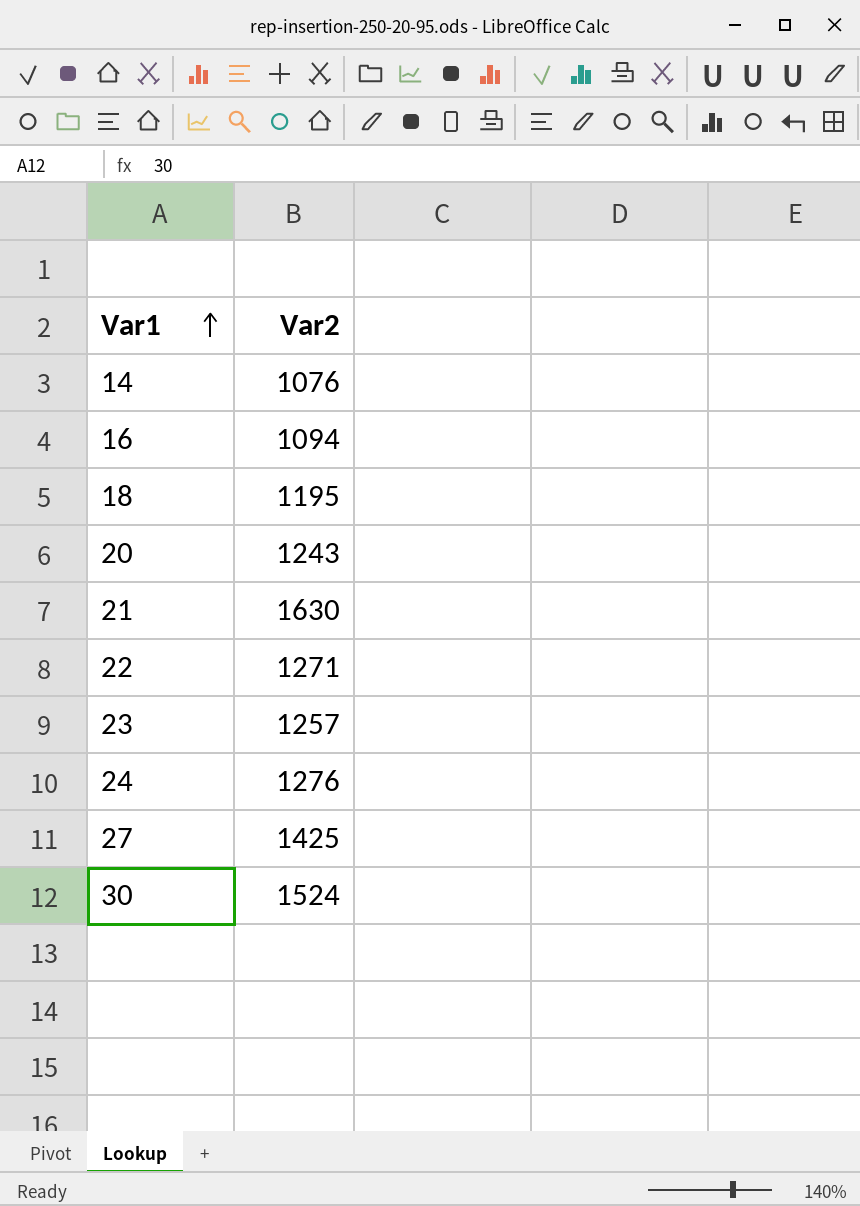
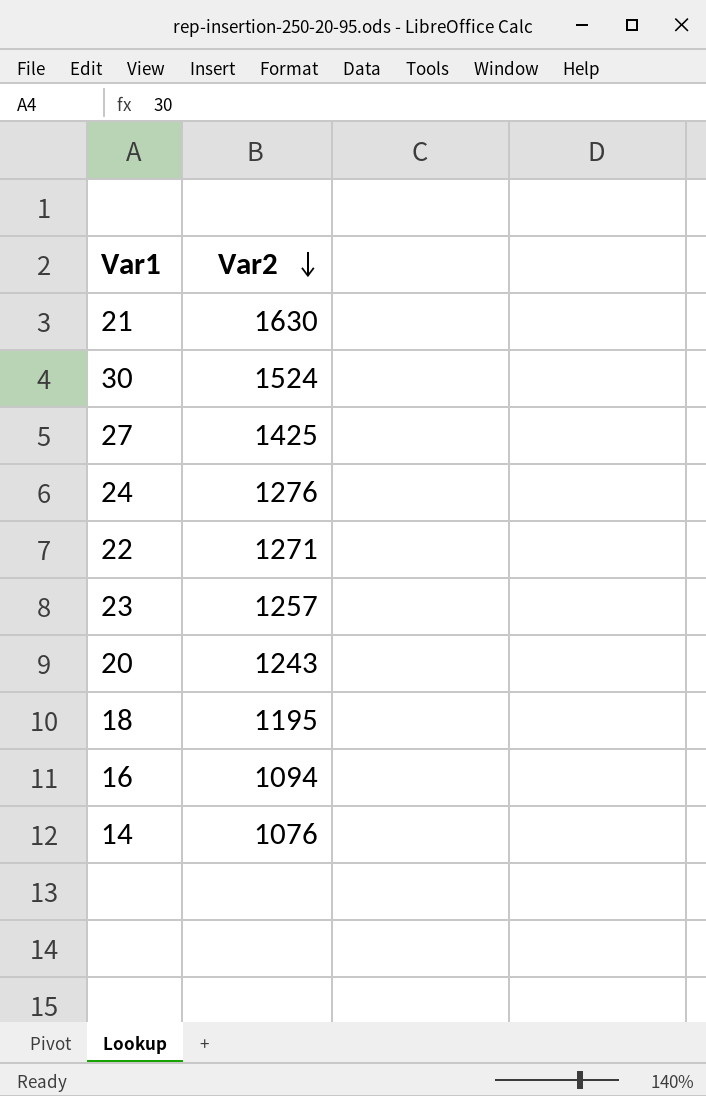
row order: Var1 ascending -> Var2 descending

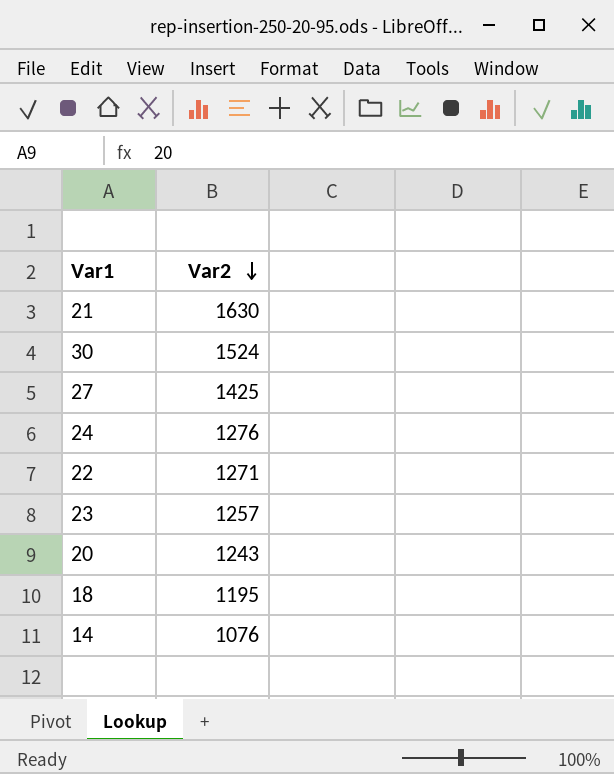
row 16: 1094 -> none

